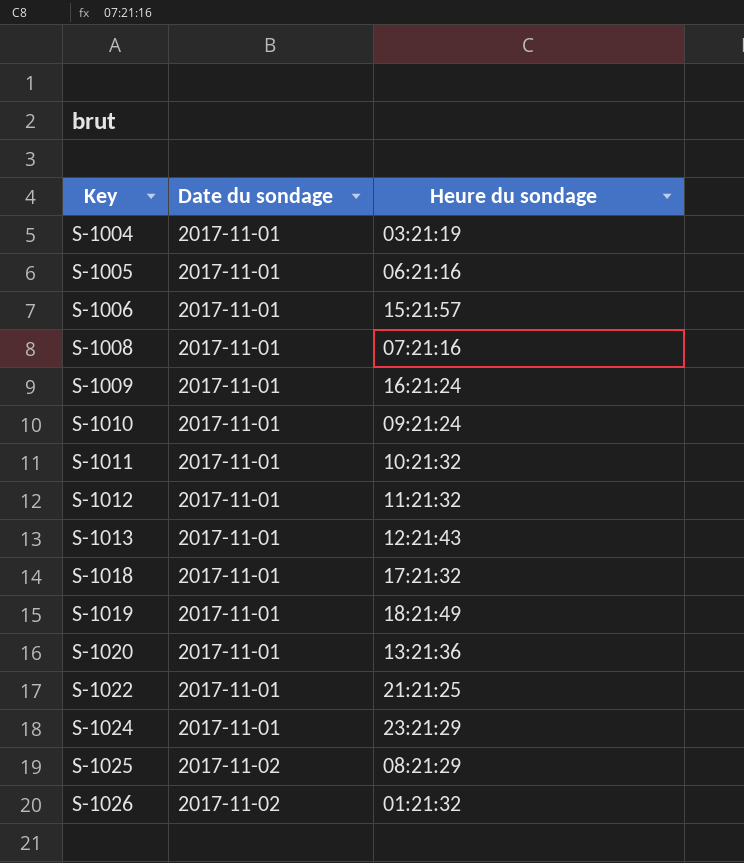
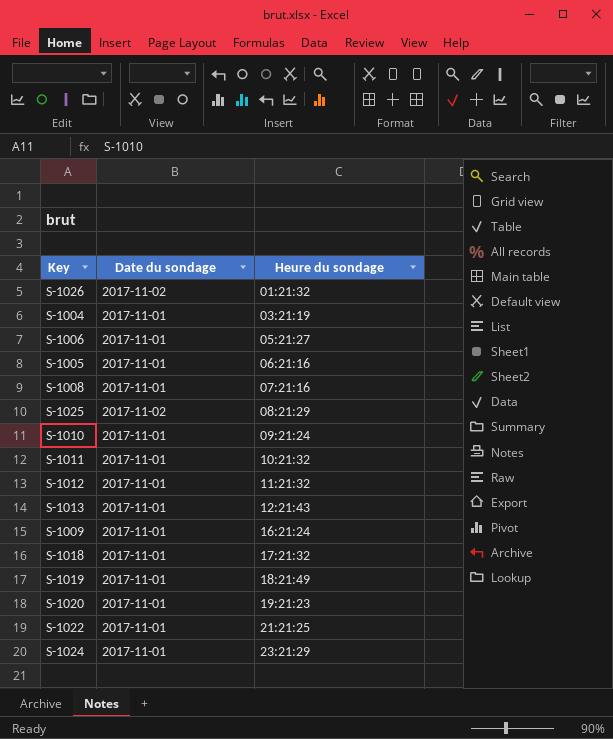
row order: Key ascending -> Heure du sondage ascending
S-1006 | Heure du sondage: 15:21:57 -> 05:21:27
S-1020 | Heure du sondage: 13:21:36 -> 19:21:23

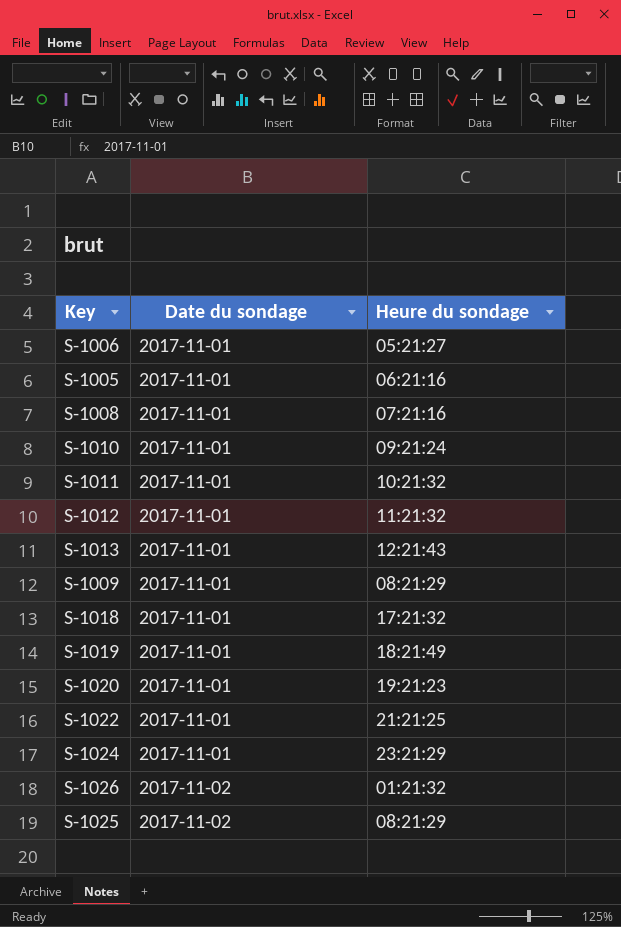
row order: Heure du sondage ascending -> Date du sondage ascending
row S-1004: 2017-11-01 | 03:21:19 -> none
S-1009 | Heure du sondage: 16:21:24 -> 08:21:29

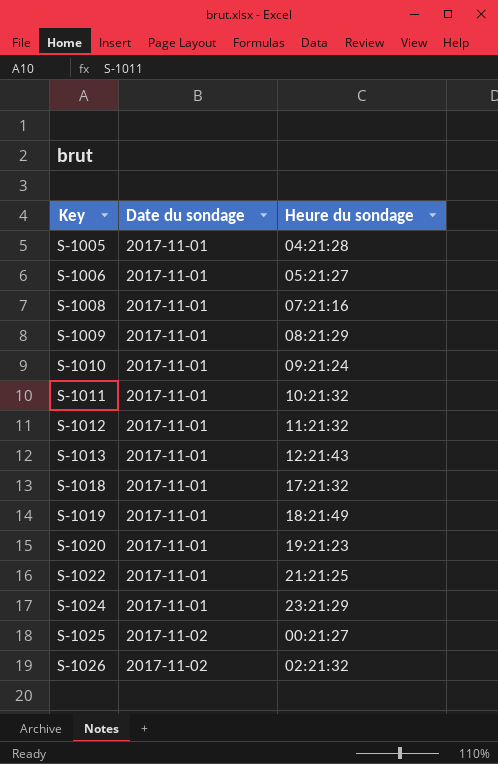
row order: Date du sondage ascending -> Key ascending
S-1005 | Heure du sondage: 06:21:16 -> 04:21:28
S-1025 | Heure du sondage: 08:21:29 -> 00:21:27
S-1026 | Heure du sondage: 01:21:32 -> 02:21:32

